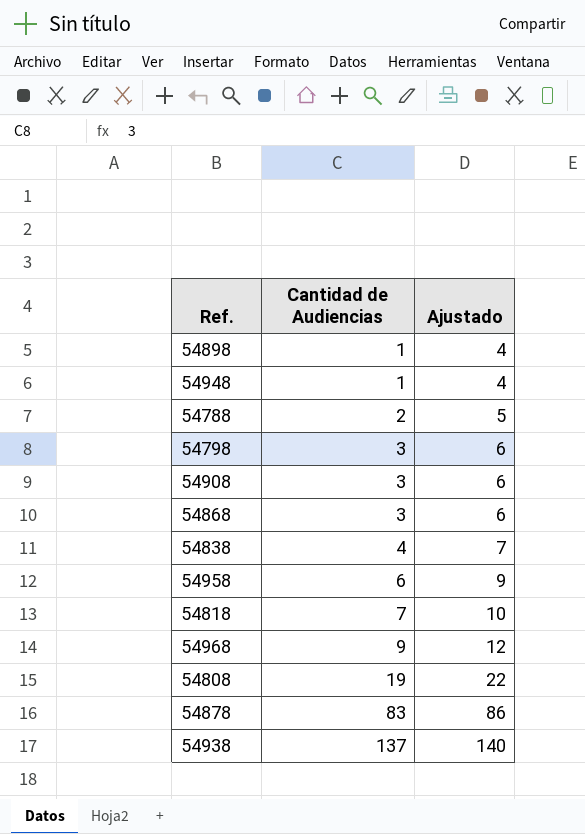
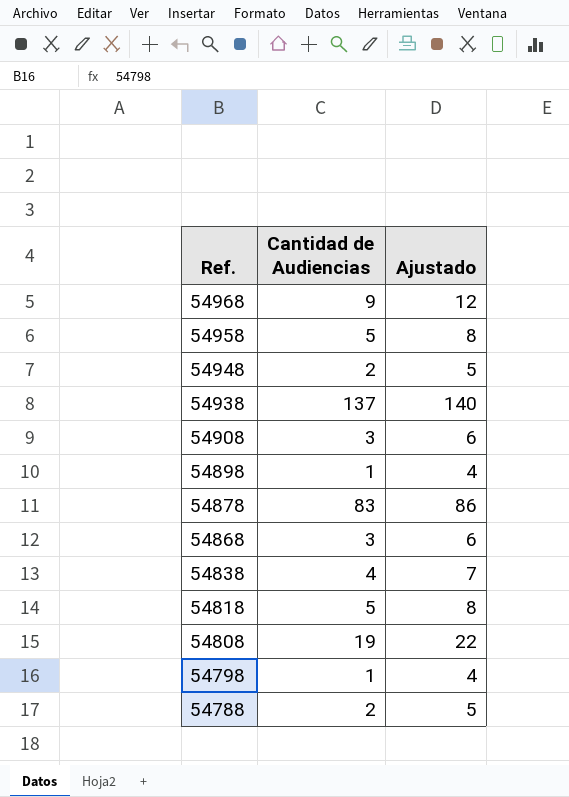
row order: Cantidad de Audiencias ascending -> Ref. descending
54958 | Cantidad de Audiencias: 6 -> 5
54958 | Ajustado: 9 -> 8
54948 | Cantidad de Audiencias: 1 -> 2
54948 | Ajustado: 4 -> 5
54818 | Cantidad de Audiencias: 7 -> 5
54818 | Ajustado: 10 -> 8
54798 | Cantidad de Audiencias: 3 -> 1
54798 | Ajustado: 6 -> 4

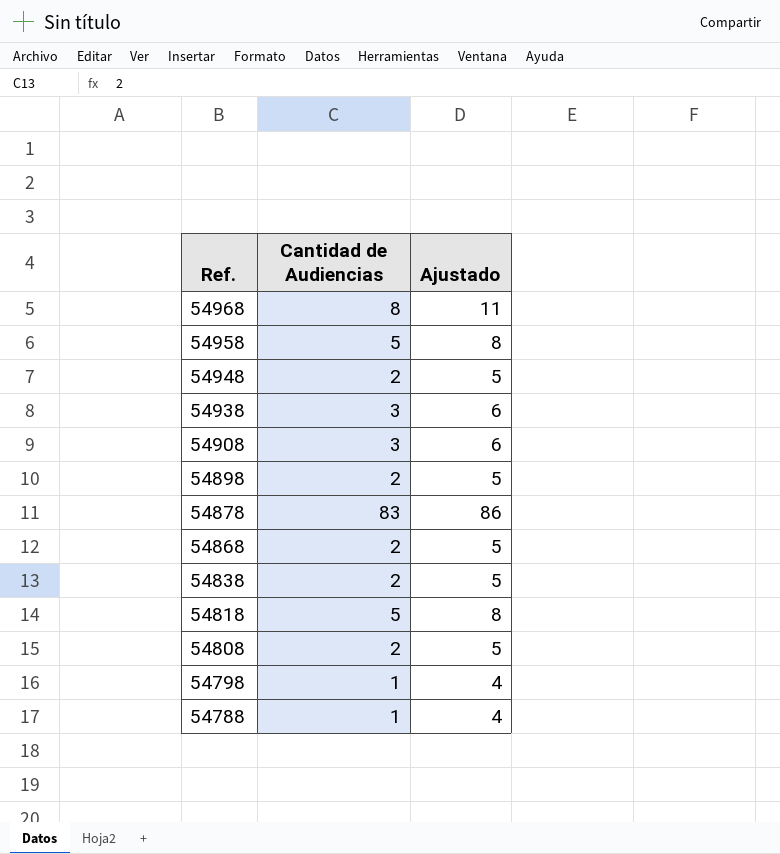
54968 | Cantidad de Audiencias: 9 -> 8
54968 | Ajustado: 12 -> 11
54938 | Cantidad de Audiencias: 137 -> 3
54938 | Ajustado: 140 -> 6
54898 | Cantidad de Audiencias: 1 -> 2
54898 | Ajustado: 4 -> 5
54868 | Cantidad de Audiencias: 3 -> 2
54868 | Ajustado: 6 -> 5
54838 | Cantidad de Audiencias: 4 -> 2
54838 | Ajustado: 7 -> 5
54808 | Cantidad de Audiencias: 19 -> 2
54808 | Ajustado: 22 -> 5
54788 | Cantidad de Audiencias: 2 -> 1
54788 | Ajustado: 5 -> 4

